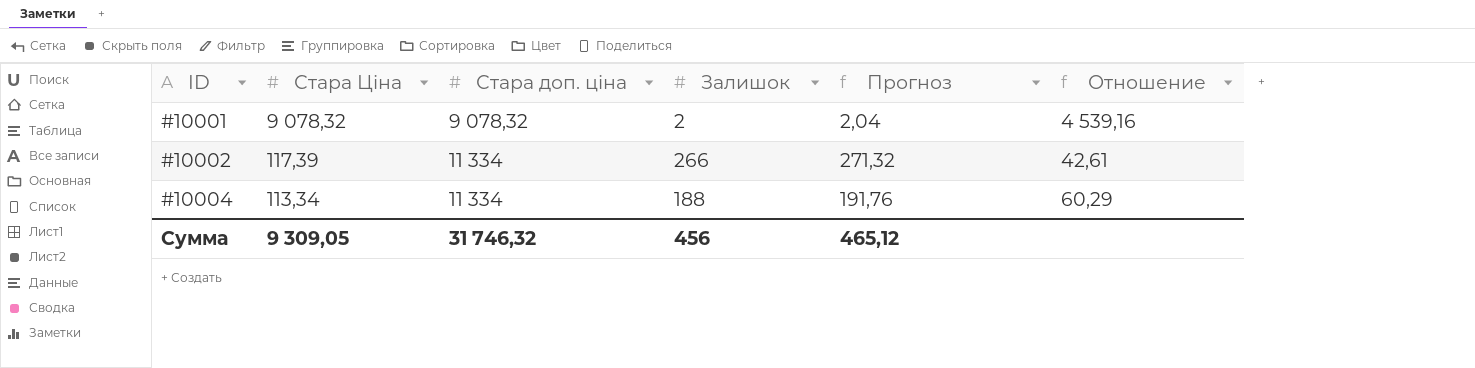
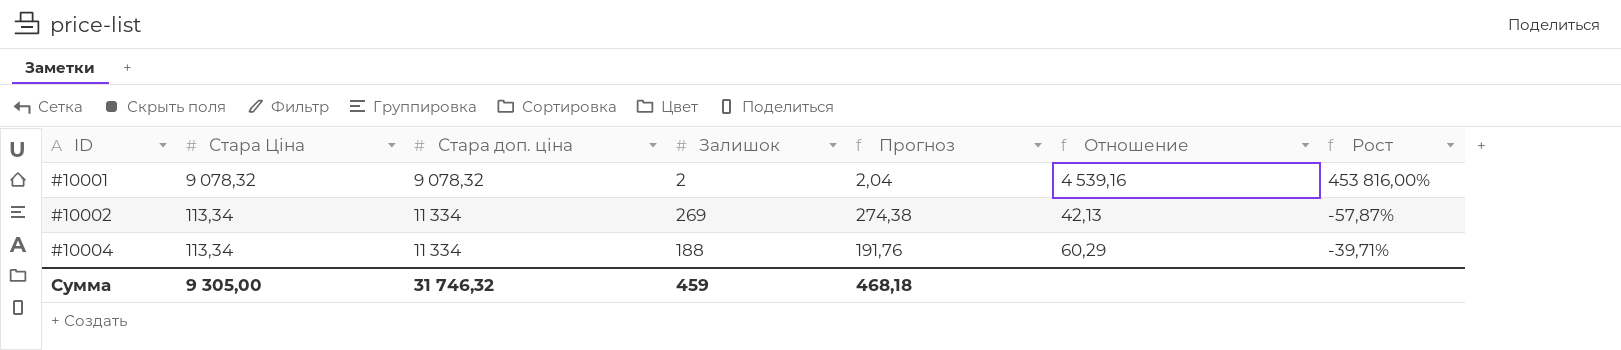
column Рост | formula: none -> ([Стара Ціна] - [Залишок]) / [Залишок]
#10002 | Стара Ціна: 117,39 -> 113,34
#10002 | Залишок: 266 -> 269
#10002 | Прогноз: 271,32 -> 274,38
#10002 | Отношение: 42,61 -> 42,13
Сумма | Стара Ціна: 9 309,05 -> 9 305,00
Сумма | Залишок: 456 -> 459
Сумма | Прогноз: 465,12 -> 468,18

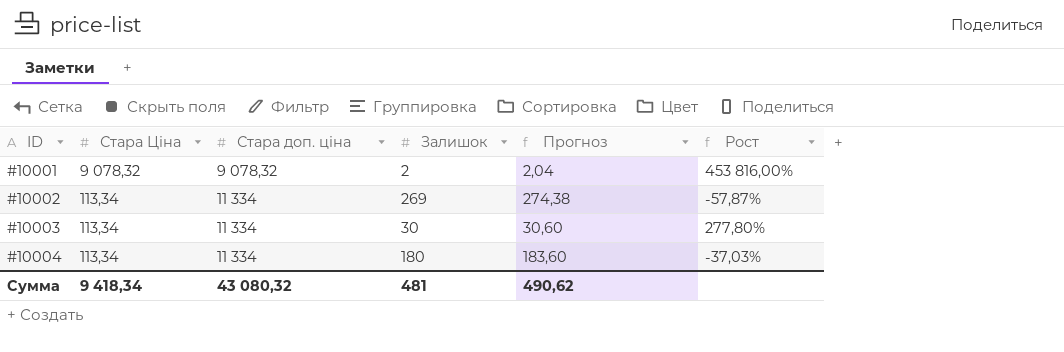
column Отношение | formula: [Стара доп. ціна] / [Залишок] -> none
row #10003: none -> 113,34 | 11 334 | 30 | 30,60 | 277,80%
#10004 | Залишок: 188 -> 180
#10004 | Прогноз: 191,76 -> 183,60
#10004 | Рост: -39,71% -> -37,03%
Сумма | Стара Ціна: 9 305,00 -> 9 418,34
Сумма | Стара доп. ціна: 31 746,32 -> 43 080,32
Сумма | Залишок: 459 -> 481
Сумма | Прогноз: 468,18 -> 490,62

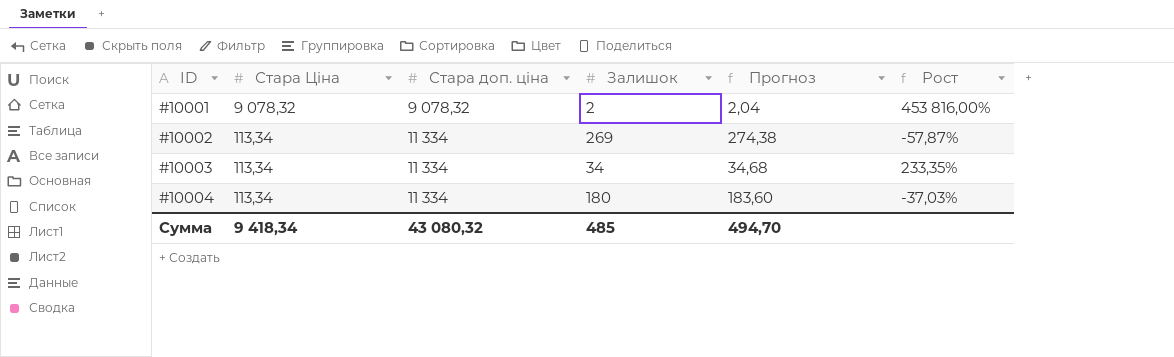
#10003 | Залишок: 30 -> 34
#10003 | Прогноз: 30,60 -> 34,68
#10003 | Рост: 277,80% -> 233,35%
Сумма | Залишок: 481 -> 485
Сумма | Прогноз: 490,62 -> 494,70

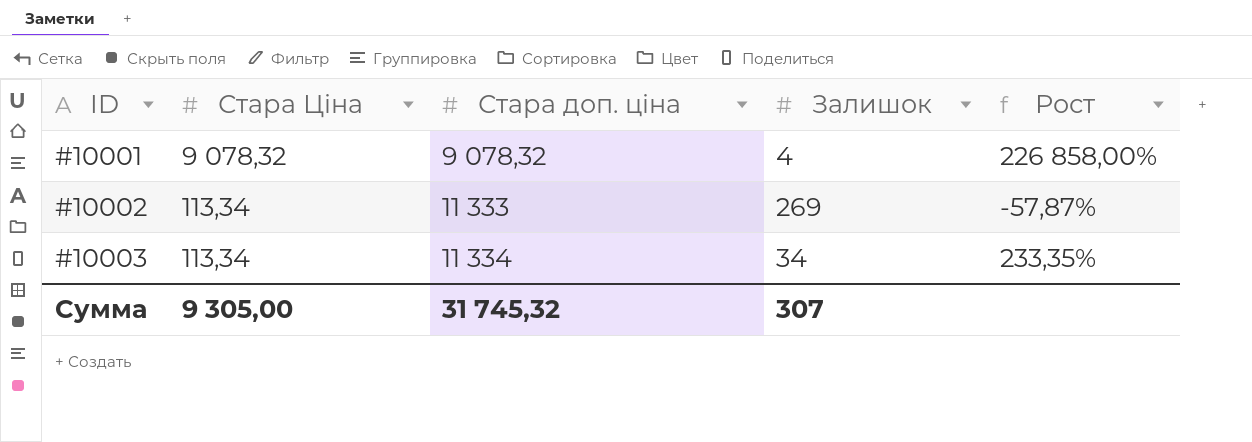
column Прогноз | formula: [Залишок] * 1,02 -> none
row #10004: 113,34 | 11 334 | 180 | 183,60 | -37,03% -> none
#10001 | Залишок: 2 -> 4
#10001 | Рост: 453 816,00% -> 226 858,00%
#10002 | Стара доп. ціна: 11 334 -> 11 333
Сумма | Стара Ціна: 9 418,34 -> 9 305,00
Сумма | Стара доп. ціна: 43 080,32 -> 31 745,32
Сумма | Залишок: 485 -> 307

